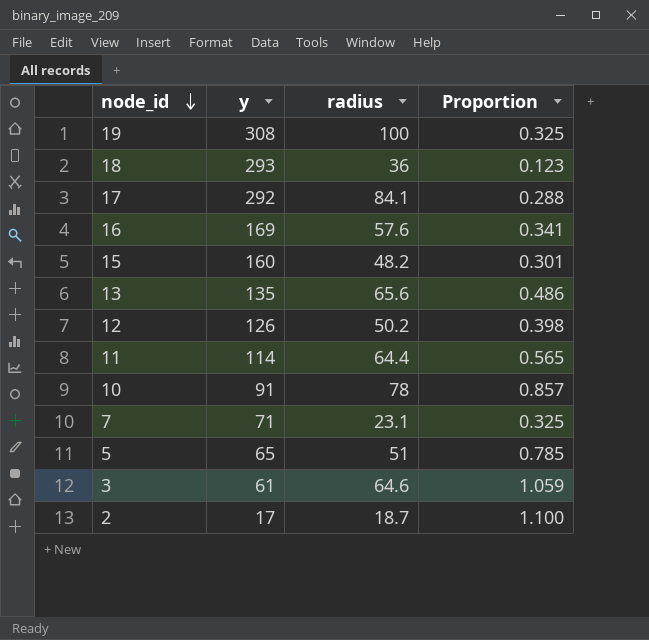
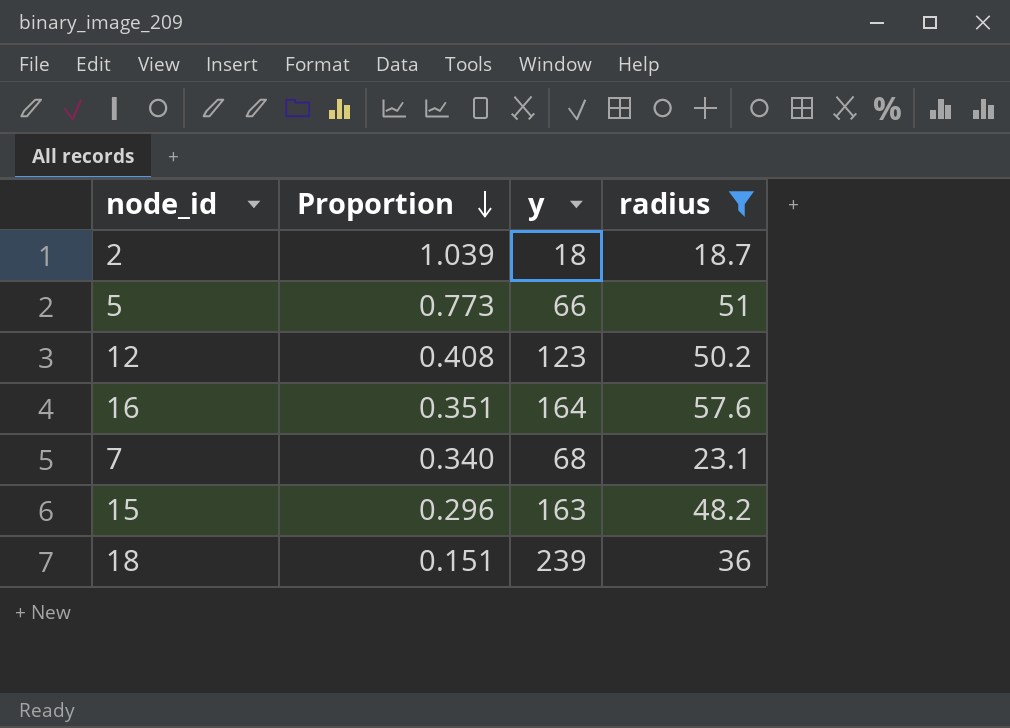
filter: none -> radius <= 57.6
row order: node_id descending -> Proportion descending
column Proportion | position: 4 -> 2
2 | Proportion: 1.100 -> 1.039
2 | y: 17 -> 18
5 | Proportion: 0.785 -> 0.773
5 | y: 65 -> 66
12 | Proportion: 0.398 -> 0.408
12 | y: 126 -> 123
16 | Proportion: 0.341 -> 0.351
16 | y: 169 -> 164
7 | Proportion: 0.325 -> 0.340
7 | y: 71 -> 68
15 | Proportion: 0.301 -> 0.296
15 | y: 160 -> 163
18 | Proportion: 0.123 -> 0.151
18 | y: 293 -> 239

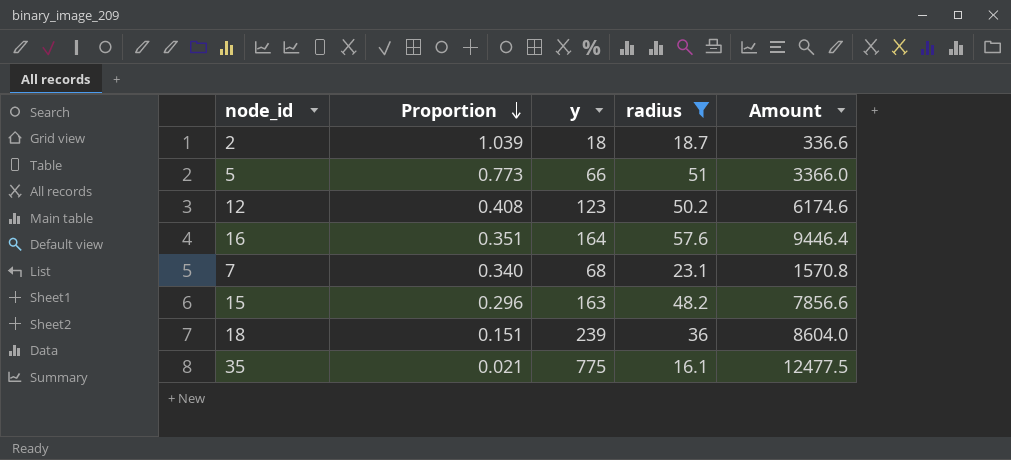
column Amount | formula: none -> [y] * [radius]
row 35: none -> 0.021 | 775 | 16.1 | 12477.5

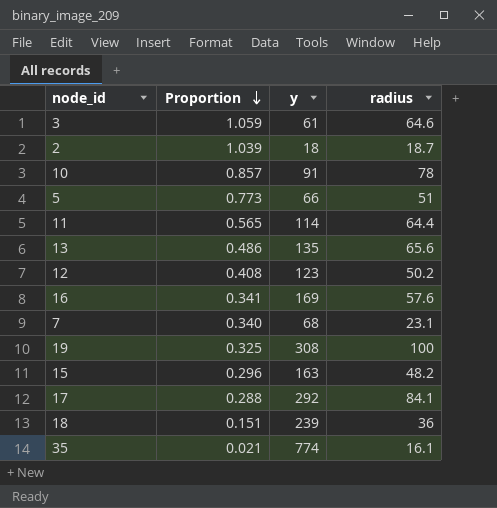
filter: radius <= 57.6 -> none
column Amount | formula: [y] * [radius] -> none
16 | Proportion: 0.351 -> 0.341
16 | y: 164 -> 169
35 | y: 775 -> 774

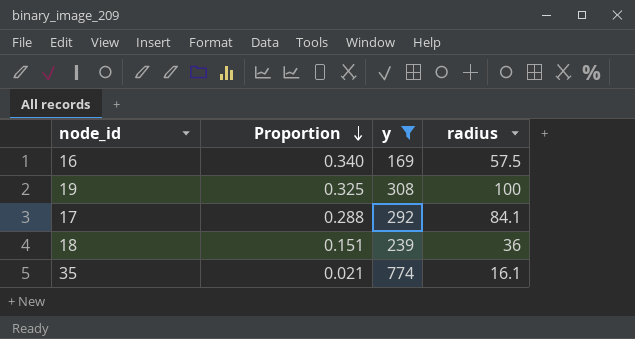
filter: none -> y >= 169
16 | Proportion: 0.341 -> 0.340
16 | radius: 57.6 -> 57.5

